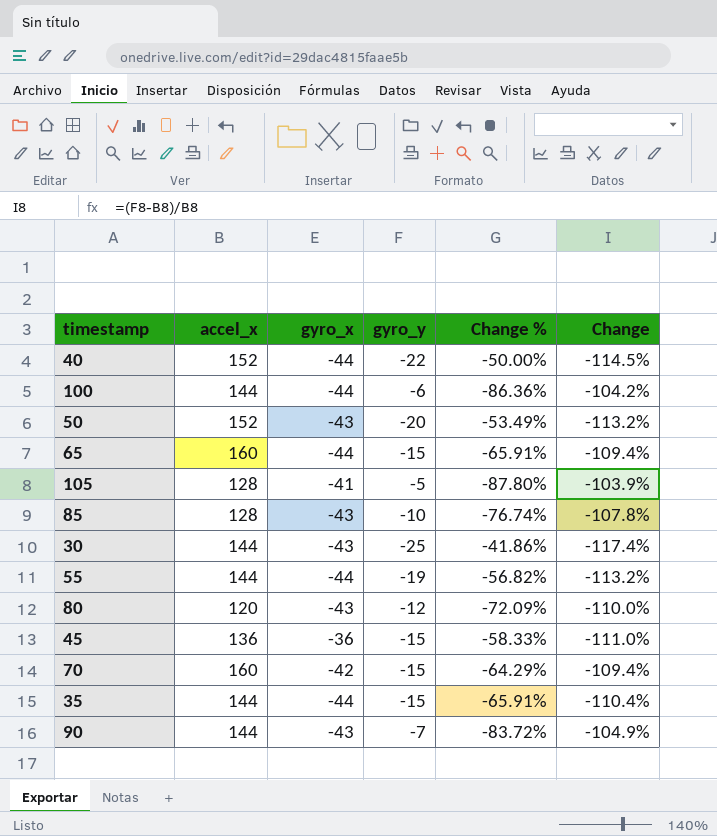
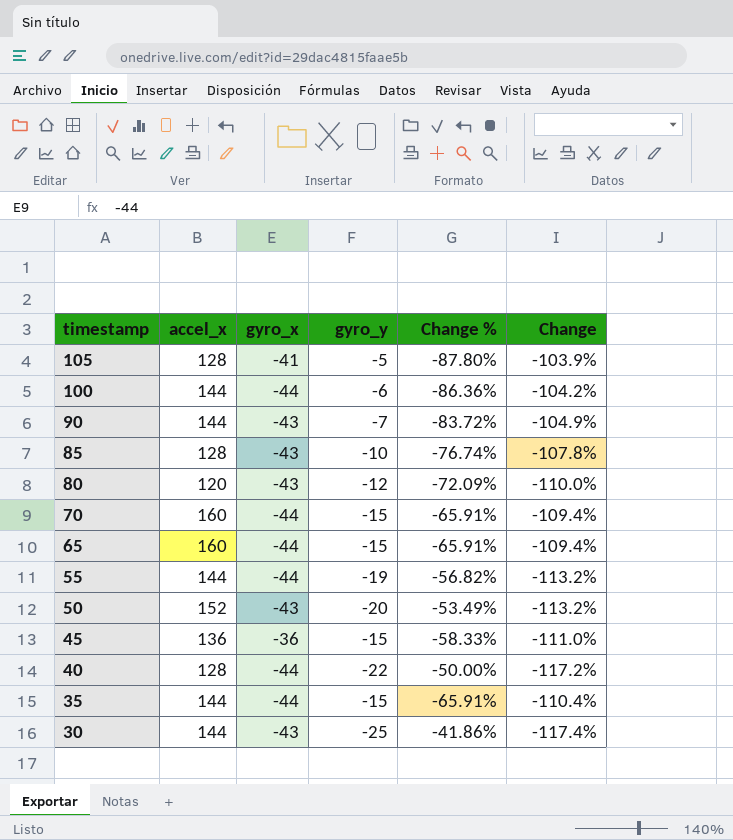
row order: none -> timestamp descending
70 | gyro_x: -42 -> -44
70 | Change %: -64.29% -> -65.91%
40 | accel_x: 152 -> 128
40 | Change: -114.5% -> -117.2%

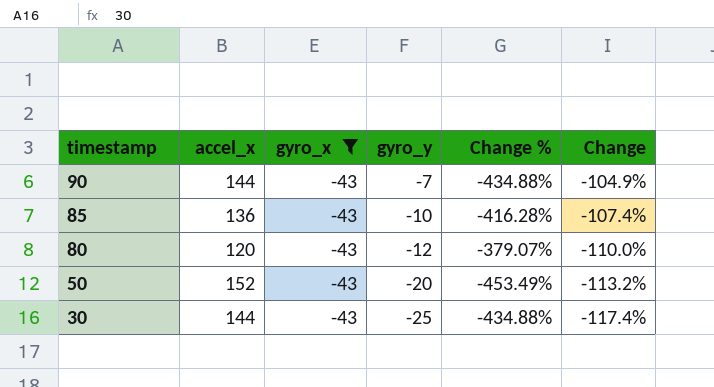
filter: none -> gyro_x = -43
column Change % | formula: ([gyro_y] - [gyro_x]) / [gyro_x] -> ([accel_x] - [gyro_x]) / [gyro_x]
85 | accel_x: 128 -> 136
85 | Change: -107.8% -> -107.4%

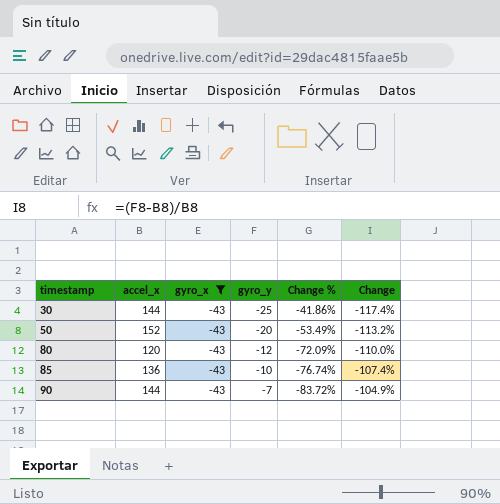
row order: timestamp descending -> timestamp ascending
column Change % | formula: ([accel_x] - [gyro_x]) / [gyro_x] -> ([gyro_y] - [gyro_x]) / [gyro_x]

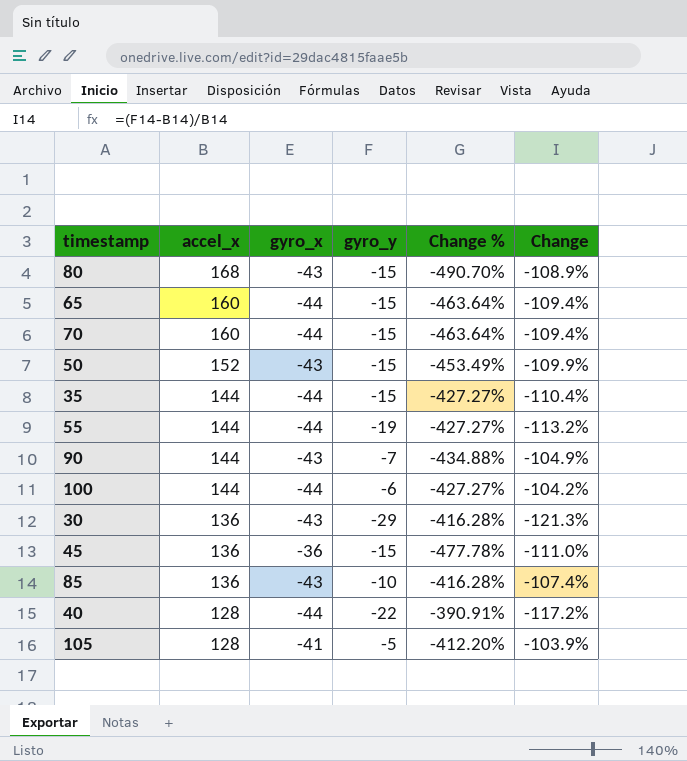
filter: gyro_x = -43 -> none
row order: timestamp ascending -> accel_x descending
column Change % | formula: ([gyro_y] - [gyro_x]) / [gyro_x] -> ([accel_x] - [gyro_x]) / [gyro_x]
80 | accel_x: 120 -> 168
80 | gyro_y: -12 -> -15
80 | Change: -110.0% -> -108.9%
50 | gyro_y: -20 -> -15
50 | Change: -113.2% -> -109.9%
30 | accel_x: 144 -> 136
30 | gyro_y: -25 -> -29
30 | Change: -117.4% -> -121.3%

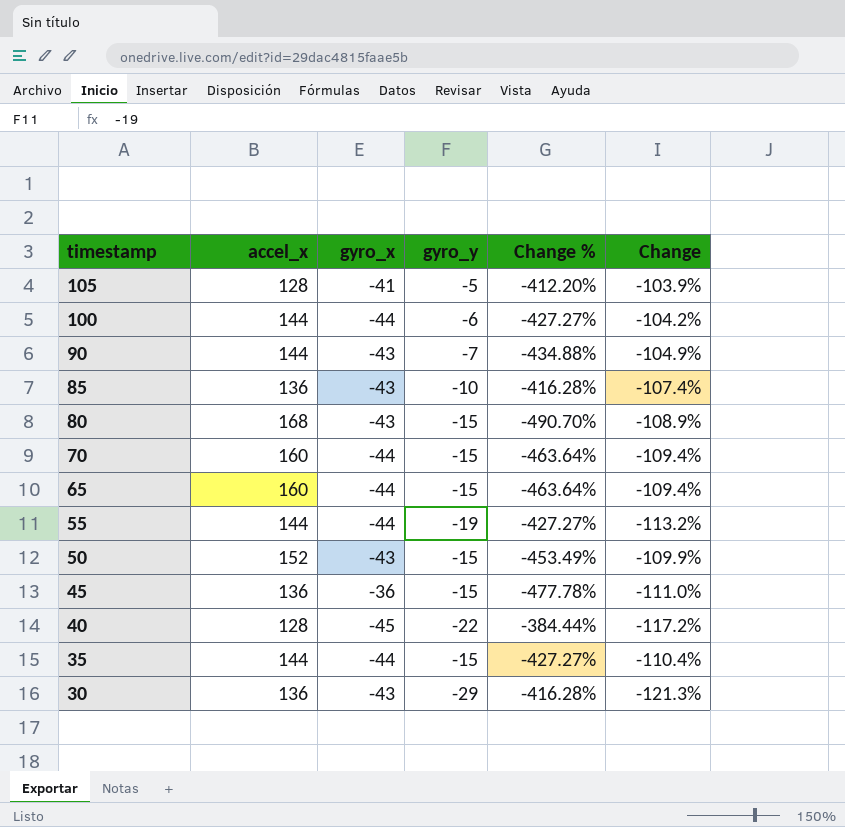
row order: accel_x descending -> timestamp descending
40 | gyro_x: -44 -> -45
40 | Change %: -390.91% -> -384.44%

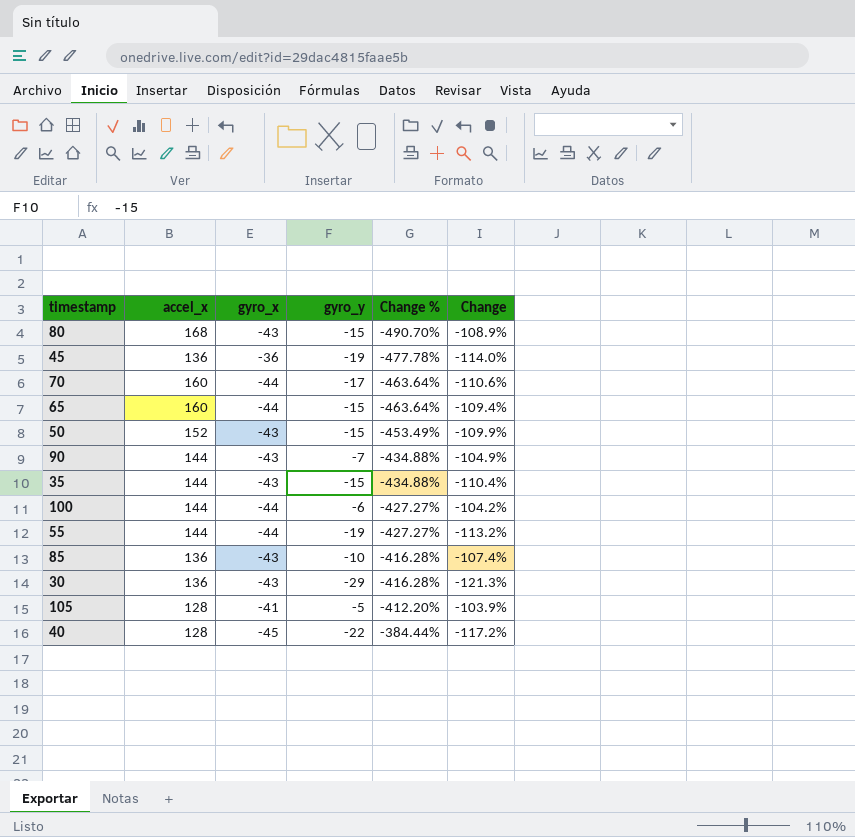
row order: timestamp descending -> Change % ascending
45 | gyro_y: -15 -> -19
45 | Change: -111.0% -> -114.0%
70 | gyro_y: -15 -> -17
70 | Change: -109.4% -> -110.6%
35 | gyro_x: -44 -> -43
35 | Change %: -427.27% -> -434.88%

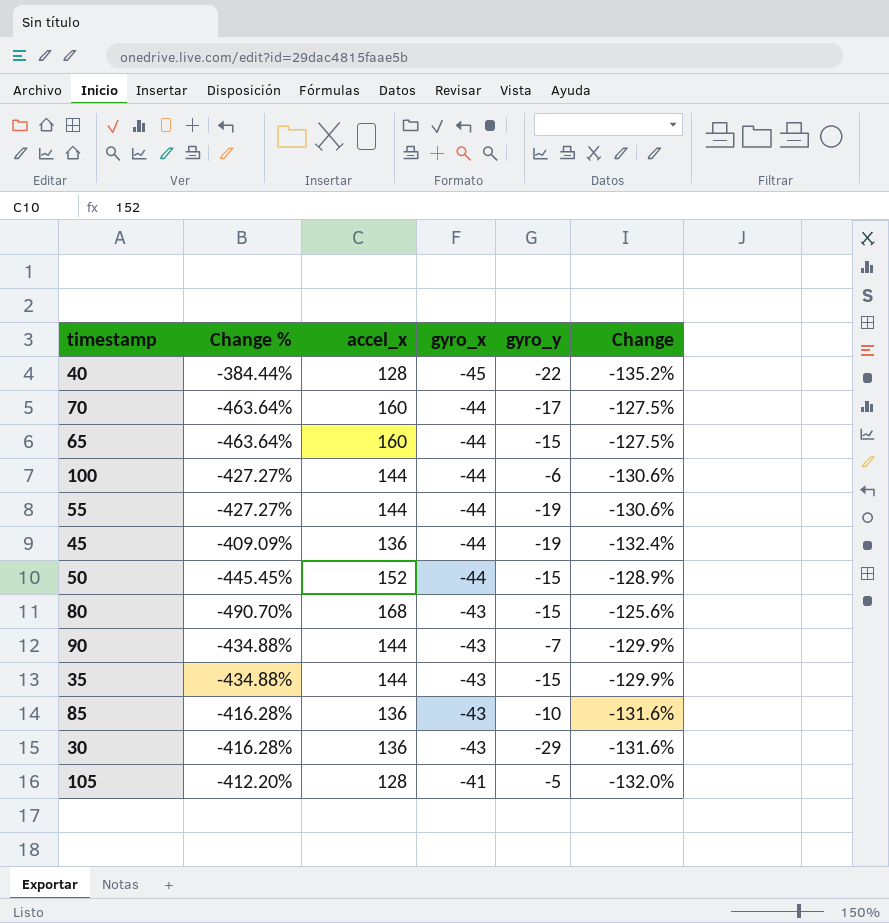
row order: Change % ascending -> gyro_x ascending
column Change % | position: 5 -> 2
column Change | formula: ([gyro_y] - [accel_x]) / [accel_x] -> ([gyro_x] - [accel_x]) / [accel_x]
45 | Change %: -477.78% -> -409.09%
45 | gyro_x: -36 -> -44
50 | Change %: -453.49% -> -445.45%
50 | gyro_x: -43 -> -44

